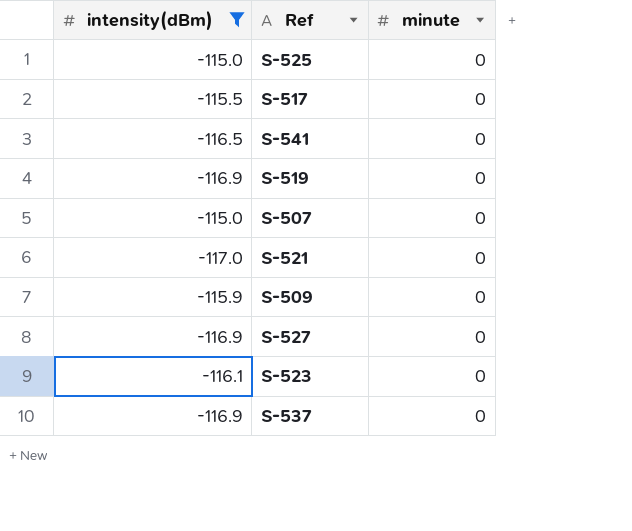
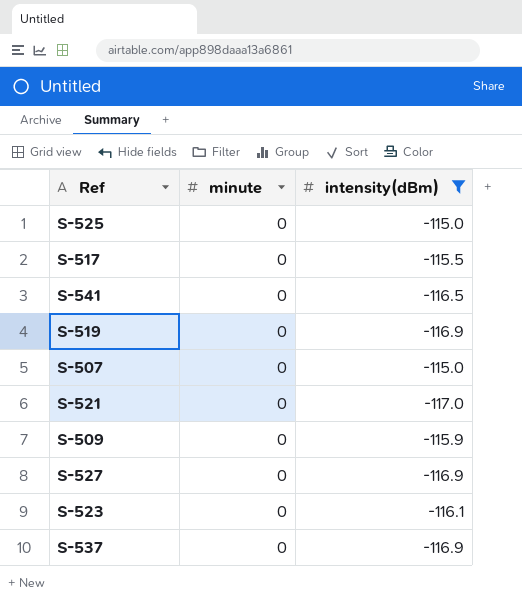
column intensity(dBm) | position: 1 -> 3

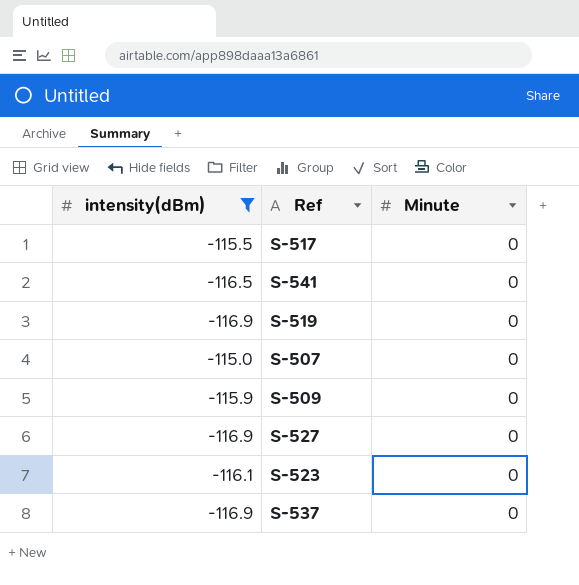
column intensity(dBm) | position: 3 -> 1
column name: minute -> Minute
row S-525: 0 | -115.0 -> none
row S-521: 0 | -117.0 -> none

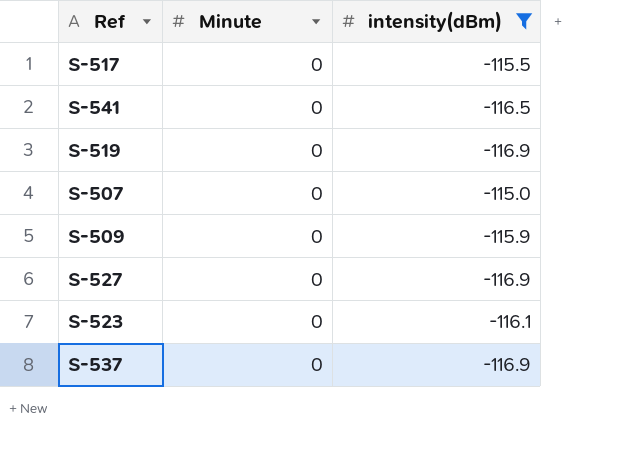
column intensity(dBm) | position: 1 -> 3

